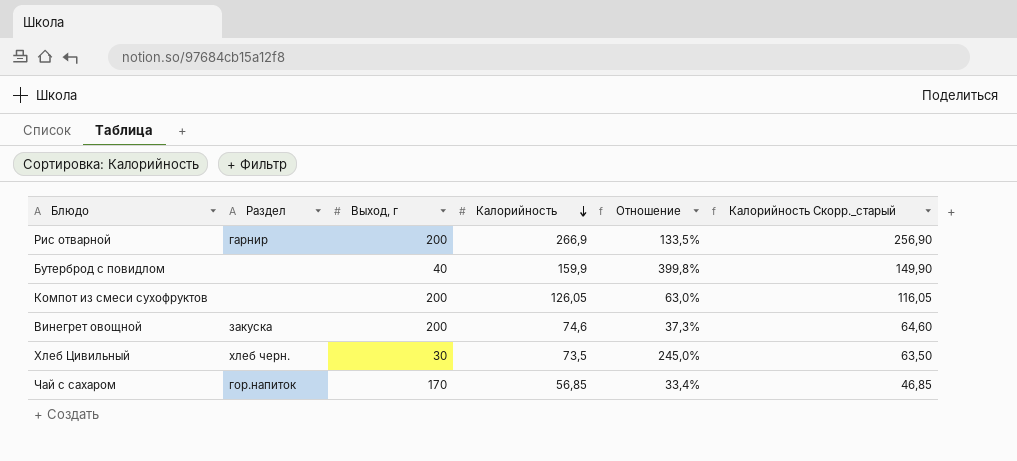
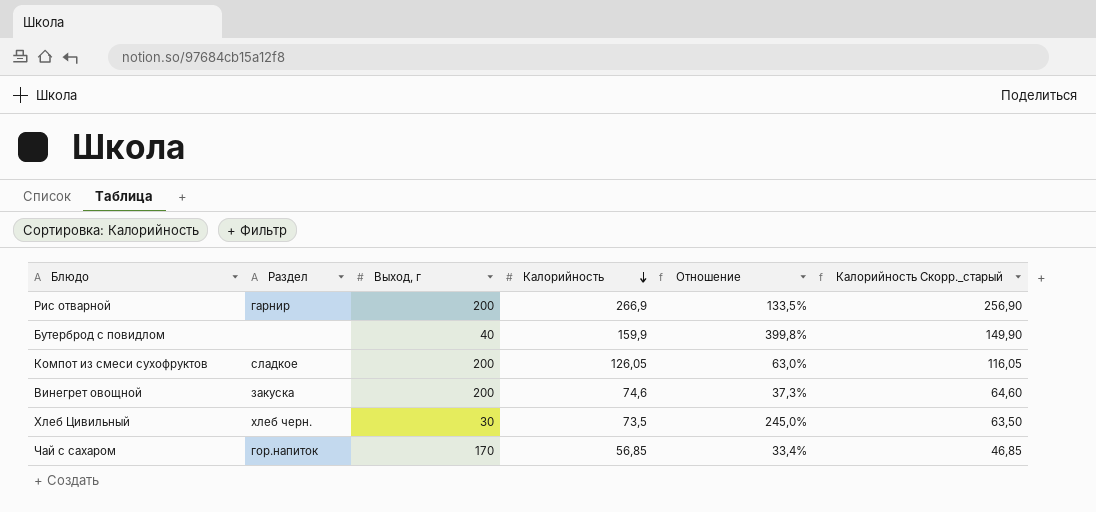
Компот из смеси сухофруктов | Раздел: none -> сладкое

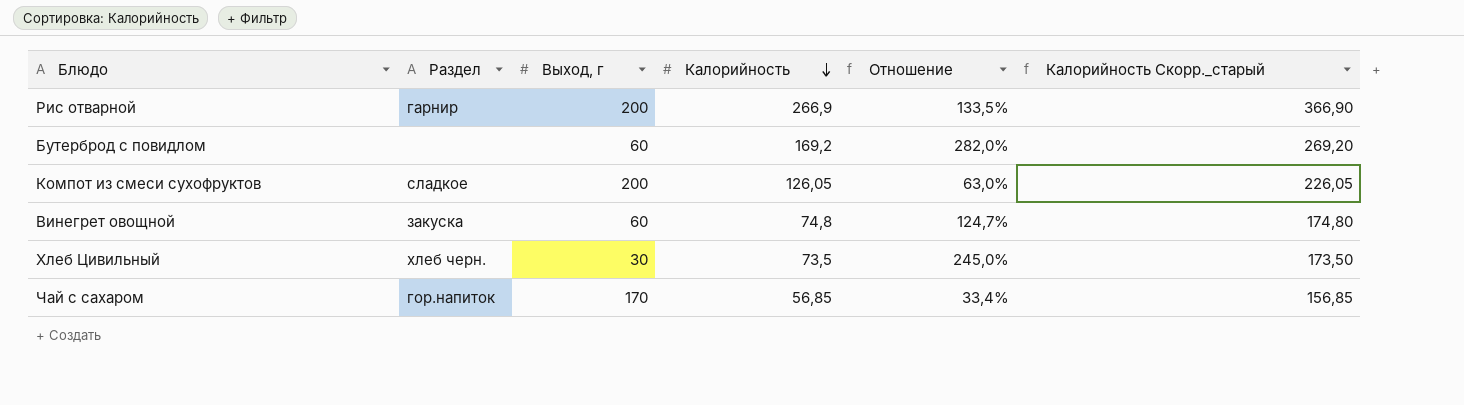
column Калорийность Скорр._старый | formula: [Калорийность] - 10 -> [Калорийность] + 100
Бутерброд с повидлом | Выход, г: 40 -> 60
Бутерброд с повидлом | Калорийность: 159,9 -> 169,2
Бутерброд с повидлом | Отношение: 399,8% -> 282,0%
Винегрет овощной | Выход, г: 200 -> 60
Винегрет овощной | Калорийность: 74,6 -> 74,8
Винегрет овощной | Отношение: 37,3% -> 124,7%

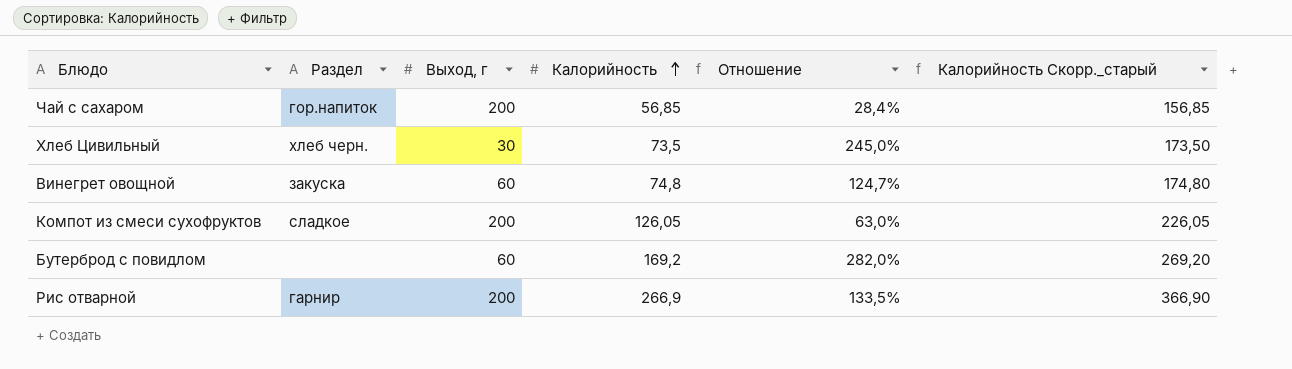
row order: Калорийность descending -> Калорийность ascending
Чай с сахаром | Выход, г: 170 -> 200
Чай с сахаром | Отношение: 33,4% -> 28,4%

